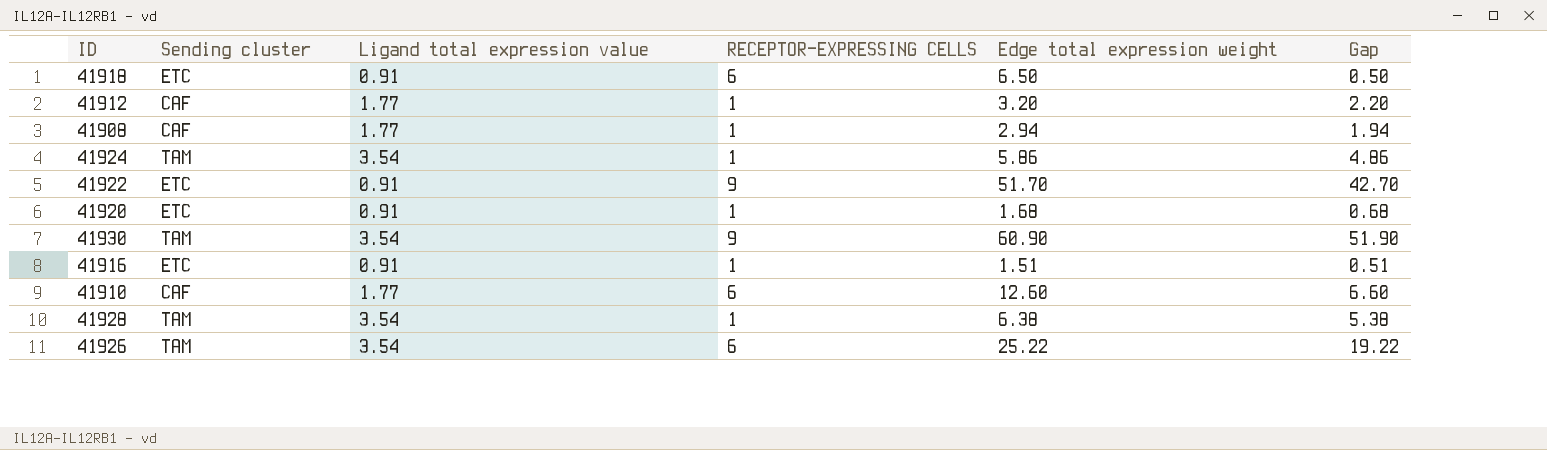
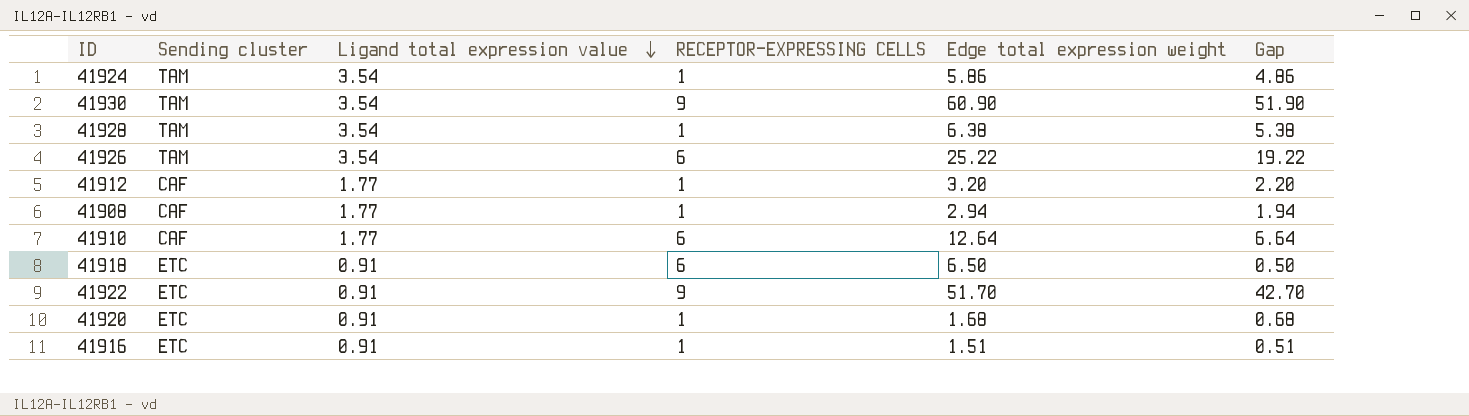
row order: none -> Ligand total expression value descending
41910 | Edge total expression weight: 12.60 -> 12.64
41910 | Gap: 6.60 -> 6.64

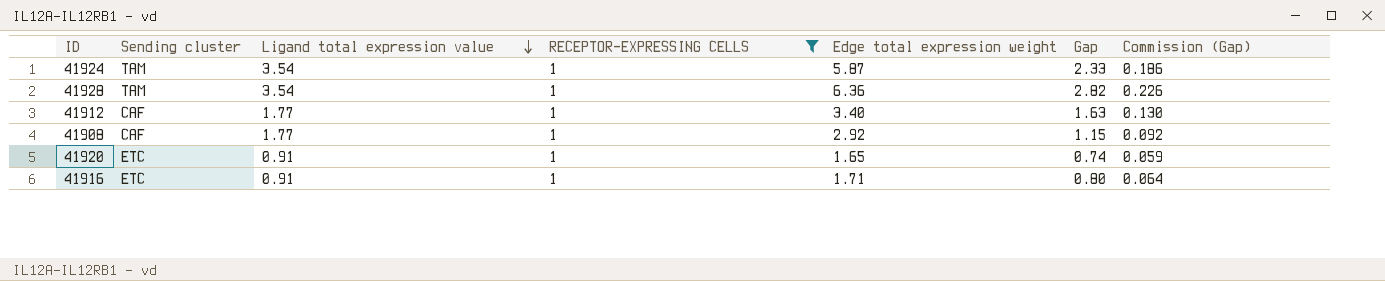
filter: none -> RECEPTOR-EXPRESSING CELLS = 1
column Gap | formula: [Edge total expression weight] - [RECEPTOR-EXPRESSING CELLS] -> [Edge total expression weight] - [Ligand total expression value]
column Commission (Gap) | formula: none -> [Gap] * 0.08
41924 | Edge total expression weight: 5.86 -> 5.87
41928 | Edge total expression weight: 6.38 -> 6.36
41912 | Edge total expression weight: 3.20 -> 3.40
41908 | Edge total expression weight: 2.94 -> 2.92
41920 | Edge total expression weight: 1.68 -> 1.65
41916 | Edge total expression weight: 1.51 -> 1.71

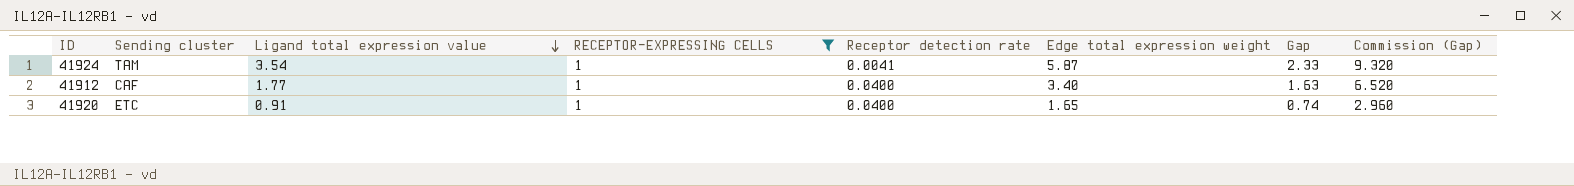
column Receptor detection rate | position: none -> 5
column Commission (Gap) | formula: [Gap] * 0.08 -> [Gap] * 4
row 41928: TAM | 3.54 | 1 | 6.36 | 2.82 | 0.226 -> none
row 41908: CAF | 1.77 | 1 | 2.92 | 1.15 | 0.092 -> none
row 41916: ETC | 0.91 | 1 | 1.71 | 0.80 | 0.064 -> none

